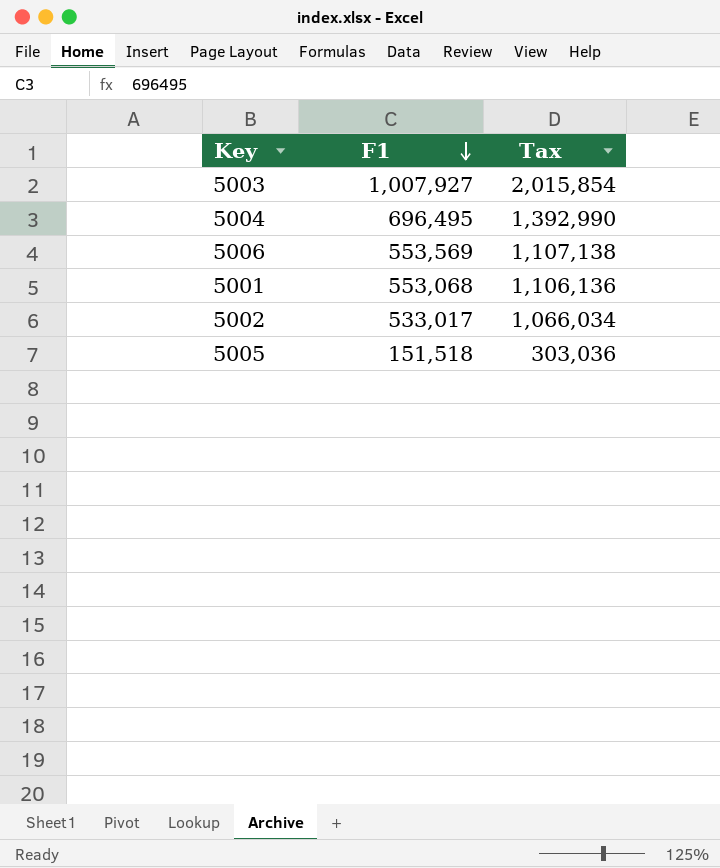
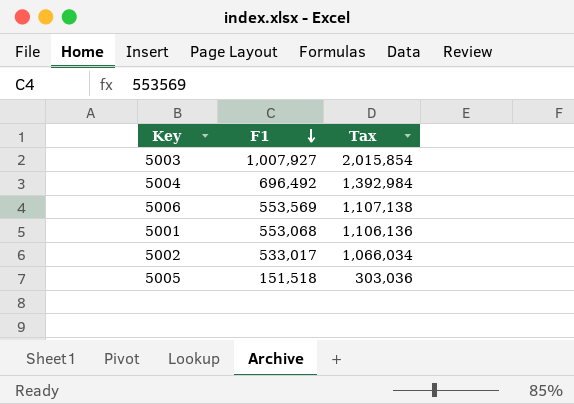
5004 | F1: 696,495 -> 696,492
5004 | Tax: 1,392,990 -> 1,392,984

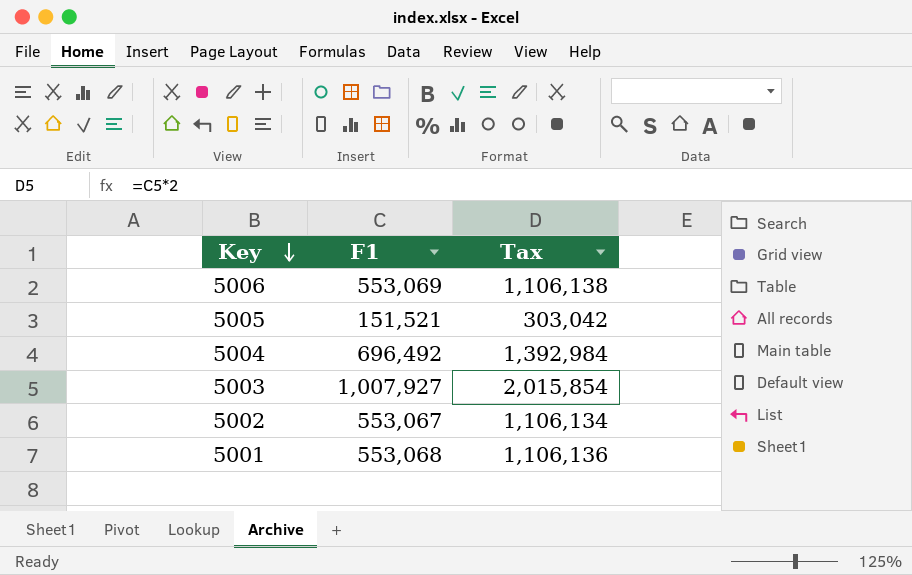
row order: F1 descending -> Key descending
5006 | F1: 553,569 -> 553,069
5006 | Tax: 1,107,138 -> 1,106,138
5005 | F1: 151,518 -> 151,521
5005 | Tax: 303,036 -> 303,042
5002 | F1: 533,017 -> 553,067
5002 | Tax: 1,066,034 -> 1,106,134

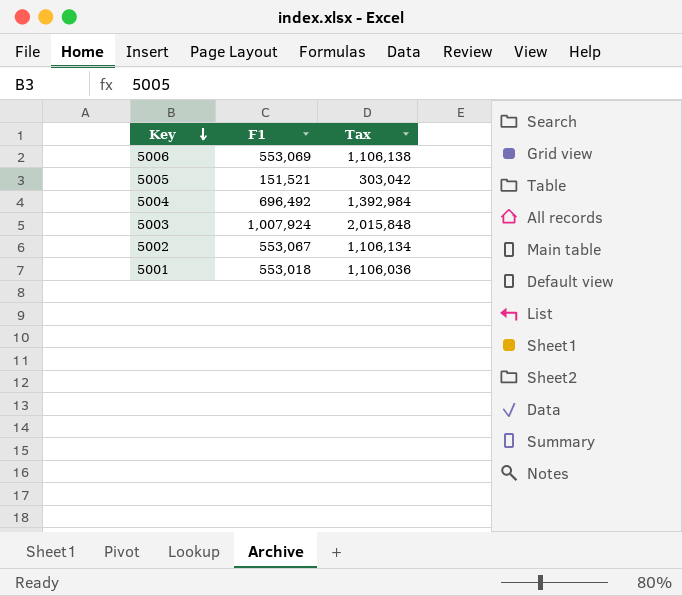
5003 | F1: 1,007,927 -> 1,007,924
5003 | Tax: 2,015,854 -> 2,015,848
5001 | F1: 553,068 -> 553,018
5001 | Tax: 1,106,136 -> 1,106,036

